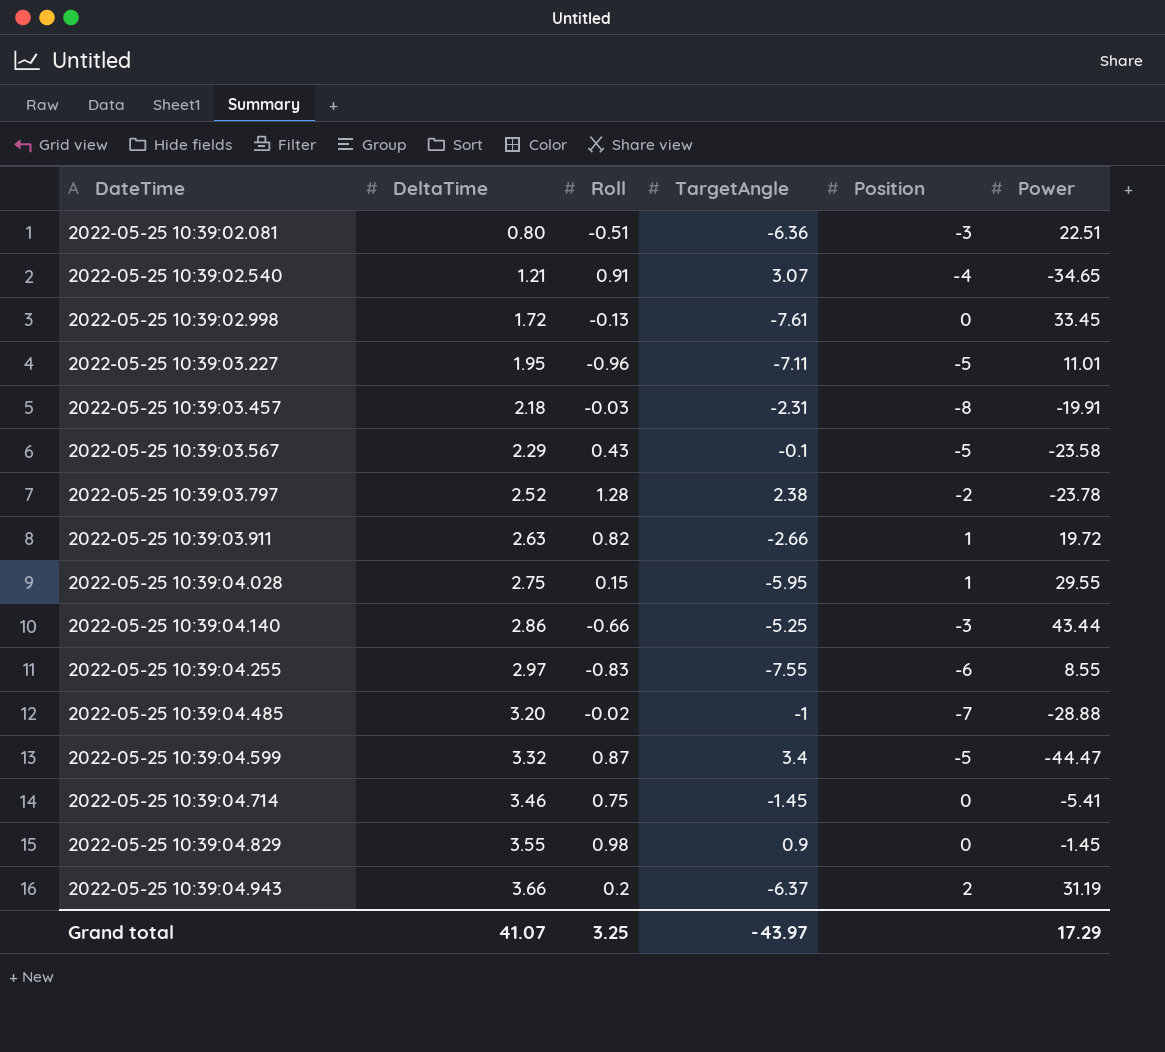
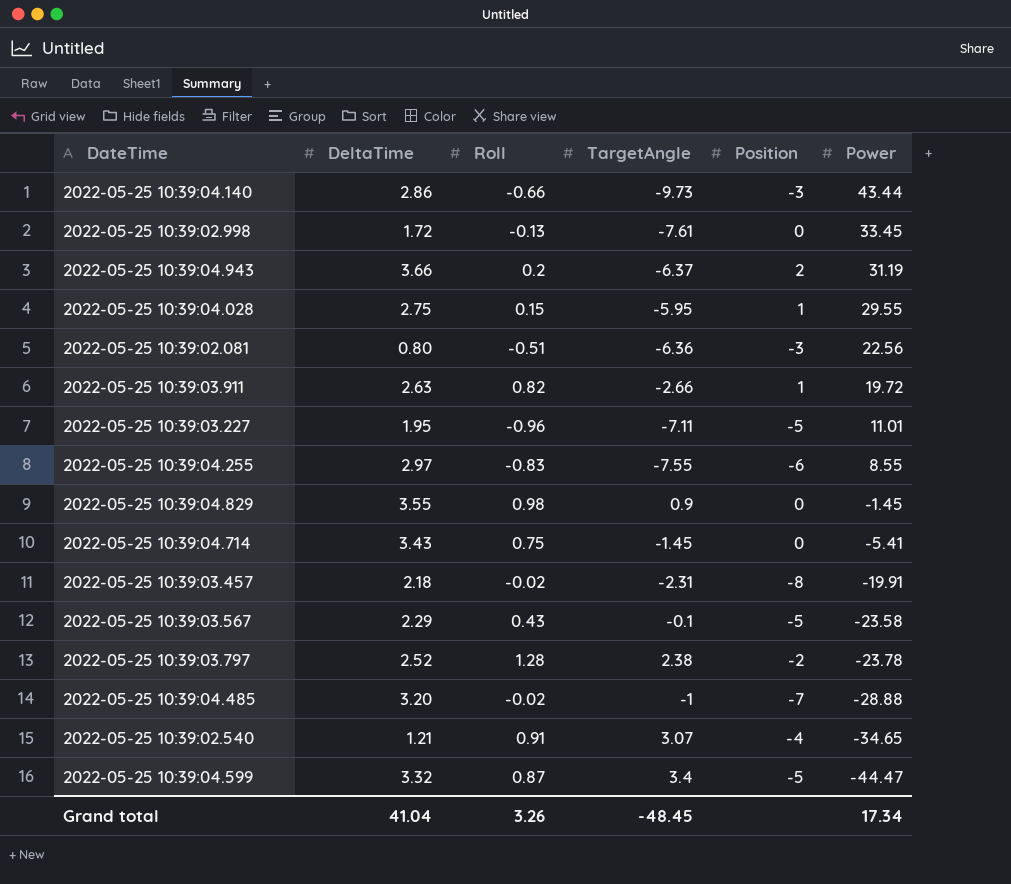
row order: DateTime ascending -> Power descending
2022-05-25 10:39:04.140 | TargetAngle: -5.25 -> -9.73
2022-05-25 10:39:02.081 | Power: 22.51 -> 22.56
2022-05-25 10:39:04.714 | DeltaTime: 3.46 -> 3.43
2022-05-25 10:39:03.457 | Roll: -0.03 -> -0.02
Grand total | DeltaTime: 41.07 -> 41.04
Grand total | Roll: 3.25 -> 3.26
Grand total | TargetAngle: -43.97 -> -48.45
Grand total | Power: 17.29 -> 17.34

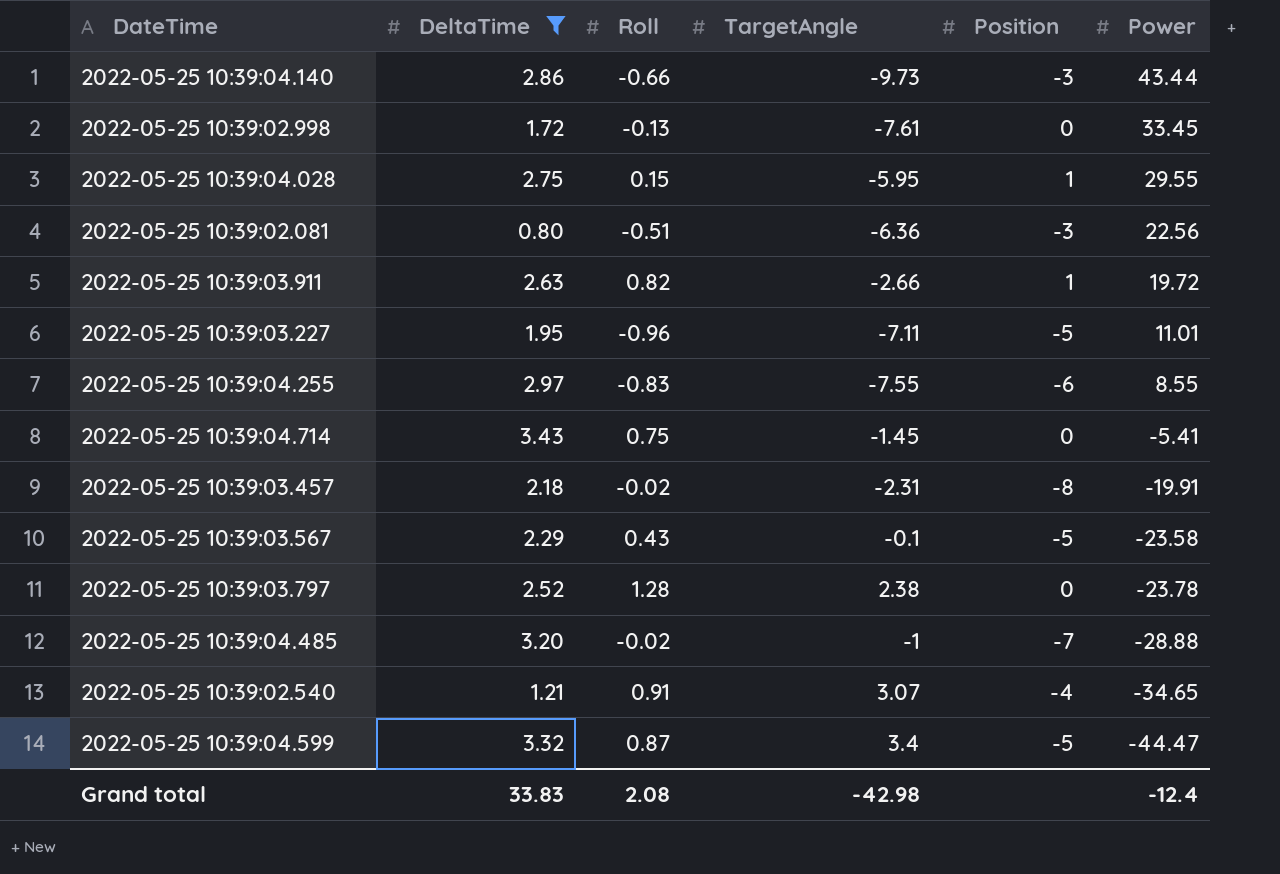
filter: none -> DeltaTime <= 3.43
2022-05-25 10:39:03.797 | Position: -2 -> 0
Grand total | DeltaTime: 41.04 -> 33.83
Grand total | Roll: 3.26 -> 2.08
Grand total | TargetAngle: -48.45 -> -42.98
Grand total | Power: 17.34 -> -12.4

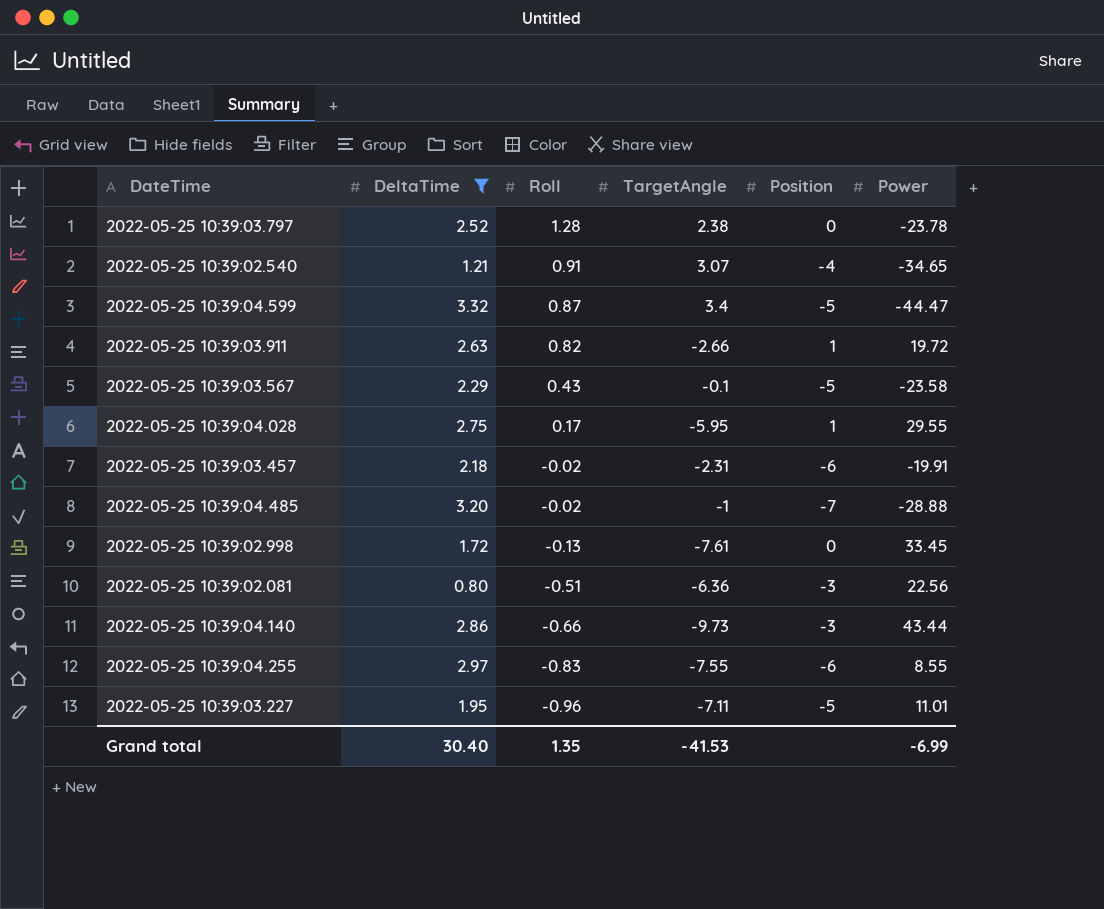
row order: Power descending -> Roll descending
row 2022-05-25 10:39:04.714: 3.43 | 0.75 | -1.45 | 0 | -5.41 -> none
2022-05-25 10:39:04.028 | Roll: 0.15 -> 0.17
2022-05-25 10:39:03.457 | Position: -8 -> -6
Grand total | DeltaTime: 33.83 -> 30.40
Grand total | Roll: 2.08 -> 1.35
Grand total | TargetAngle: -42.98 -> -41.53
Grand total | Power: -12.4 -> -6.99

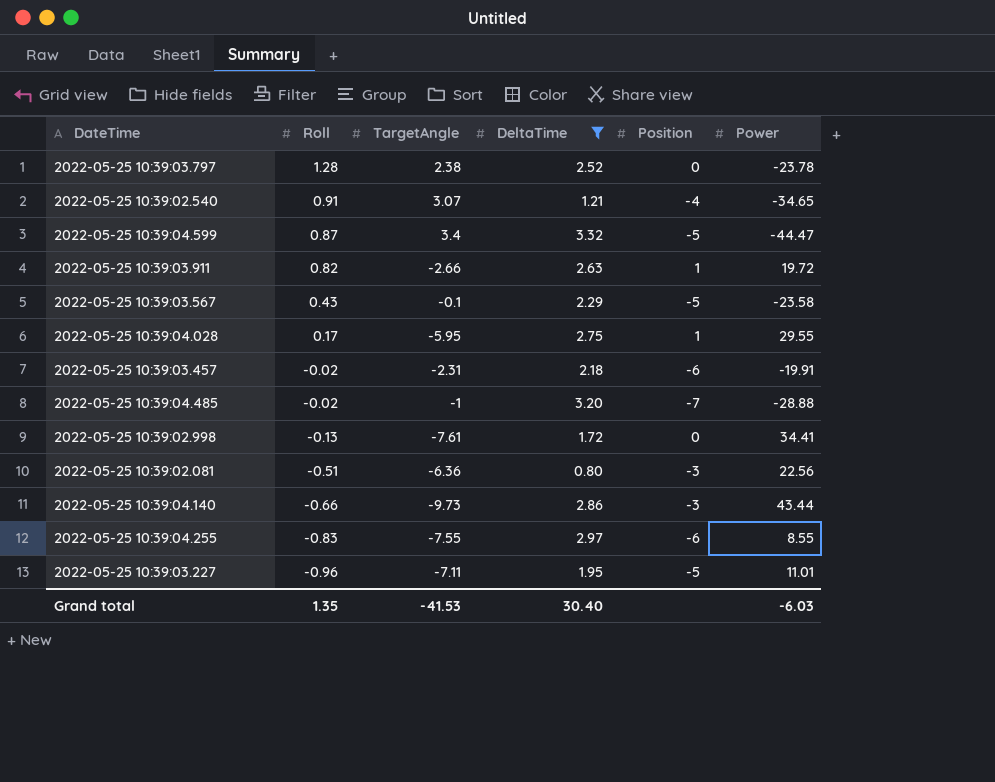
column DeltaTime | position: 2 -> 4
2022-05-25 10:39:02.998 | Power: 33.45 -> 34.41
Grand total | Power: -6.99 -> -6.03

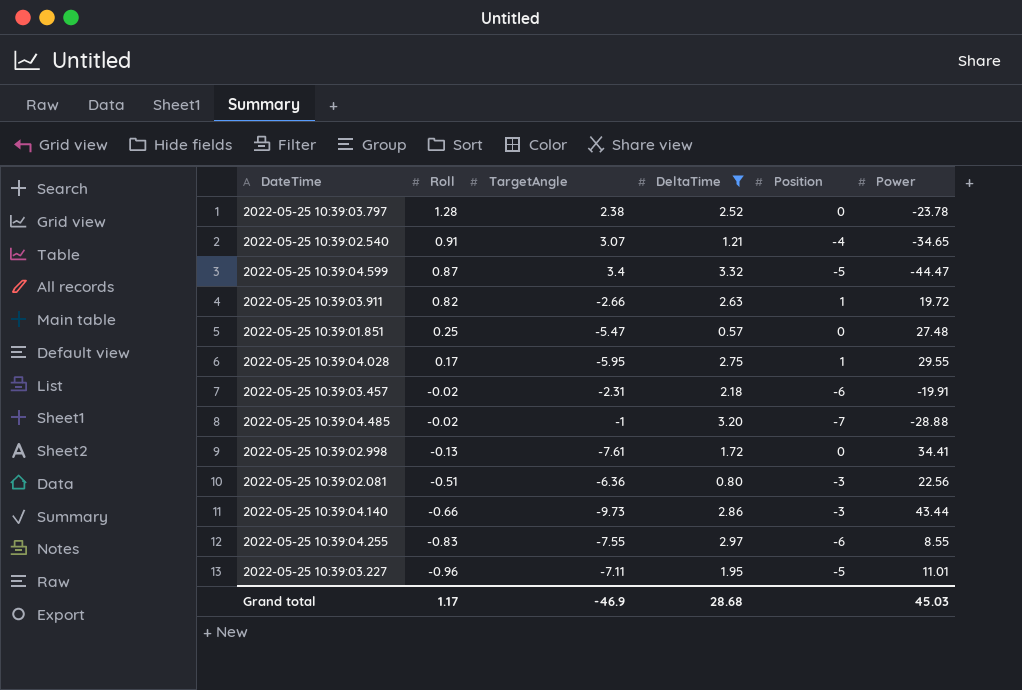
row 2022-05-25 10:39:03.567: 0.43 | -0.1 | 2.29 | -5 | -23.58 -> none
row 2022-05-25 10:39:01.851: none -> 0.25 | -5.47 | 0.57 | 0 | 27.48
Grand total | Roll: 1.35 -> 1.17
Grand total | TargetAngle: -41.53 -> -46.9
Grand total | DeltaTime: 30.40 -> 28.68
Grand total | Power: -6.03 -> 45.03

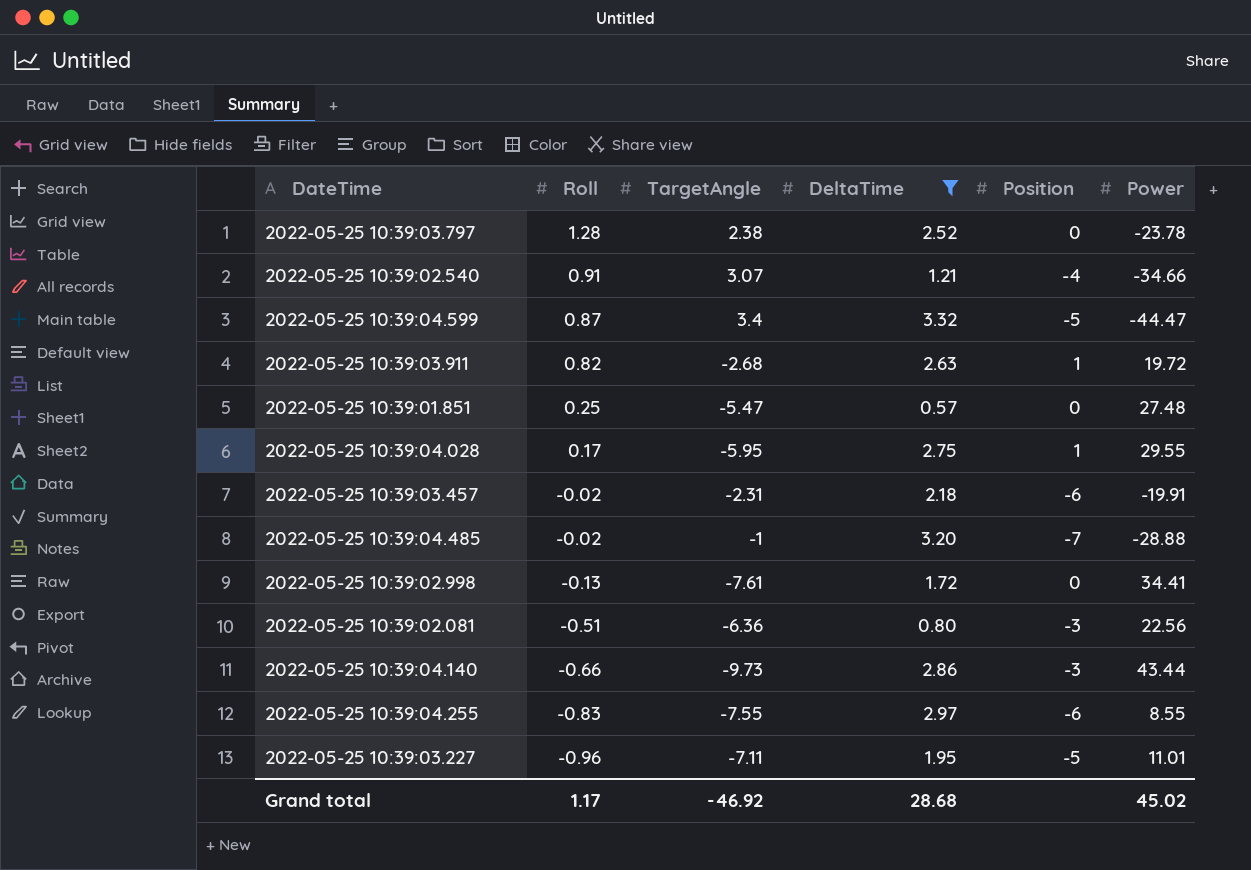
2022-05-25 10:39:02.540 | Power: -34.65 -> -34.66
2022-05-25 10:39:03.911 | TargetAngle: -2.66 -> -2.68
Grand total | TargetAngle: -46.9 -> -46.92
Grand total | Power: 45.03 -> 45.02

